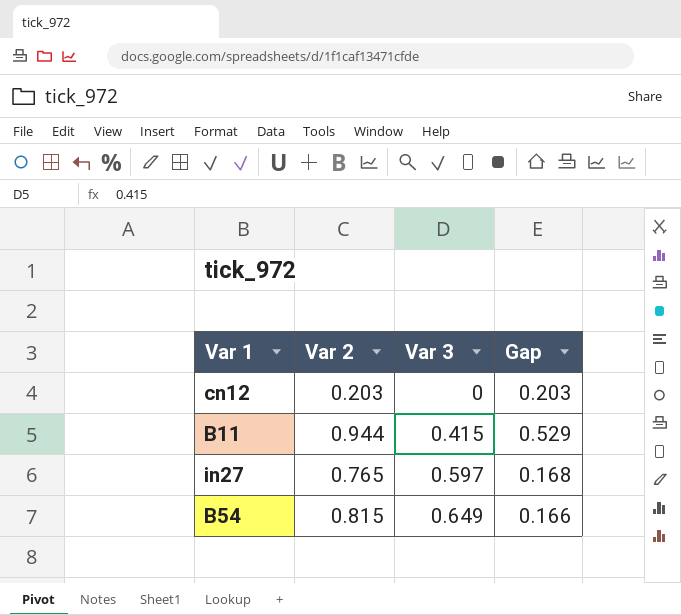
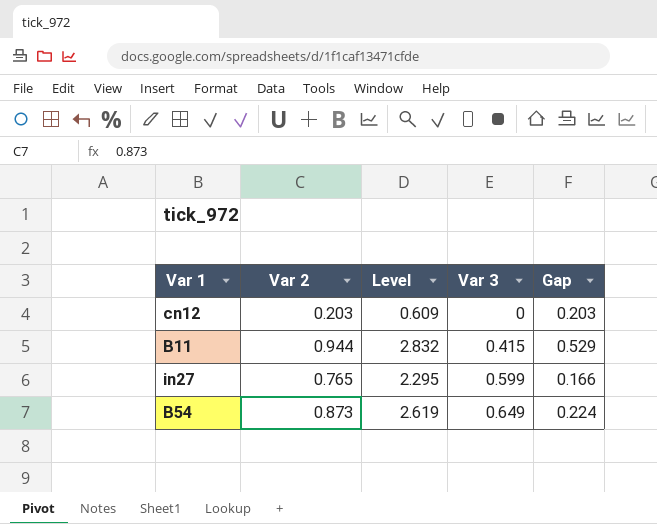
column Level | formula: none -> [Var 2] * 3
in27 | Var 3: 0.597 -> 0.599
in27 | Gap: 0.168 -> 0.166
B54 | Var 2: 0.815 -> 0.873
B54 | Gap: 0.166 -> 0.224

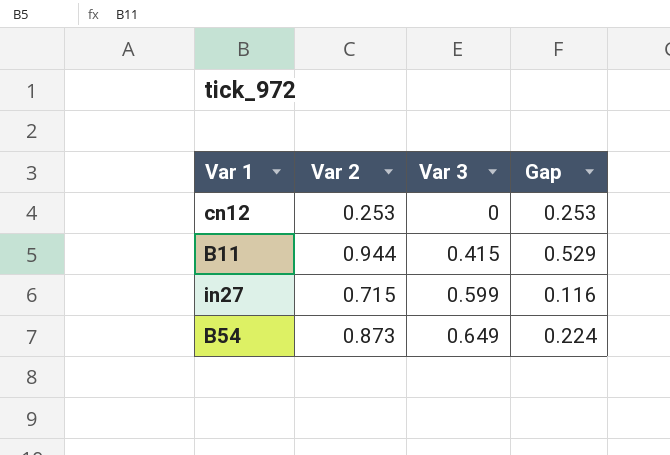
column Level | formula: [Var 2] * 3 -> none
cn12 | Var 2: 0.203 -> 0.253
cn12 | Gap: 0.203 -> 0.253
in27 | Var 2: 0.765 -> 0.715
in27 | Gap: 0.166 -> 0.116

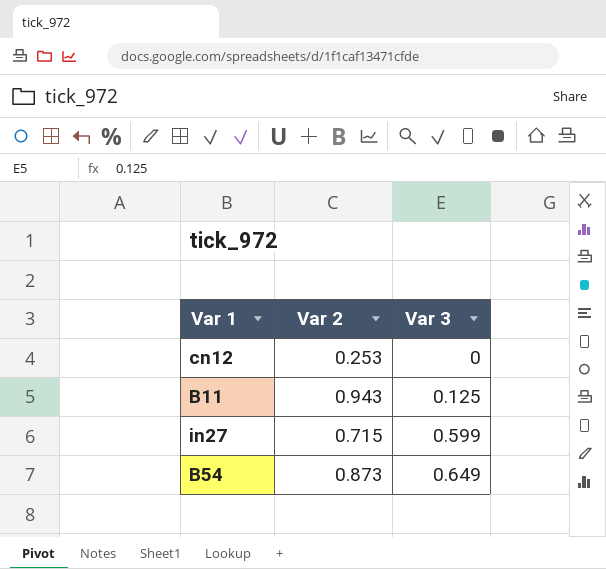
column Gap | formula: [Var 2] - [Var 3] -> none
B11 | Var 2: 0.944 -> 0.943
B11 | Var 3: 0.415 -> 0.125

